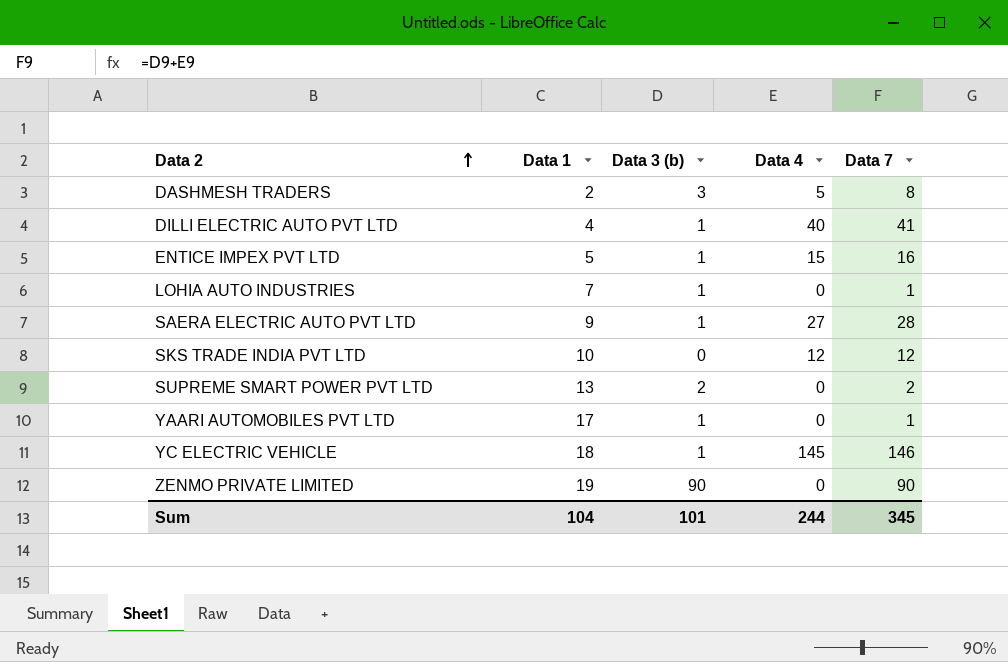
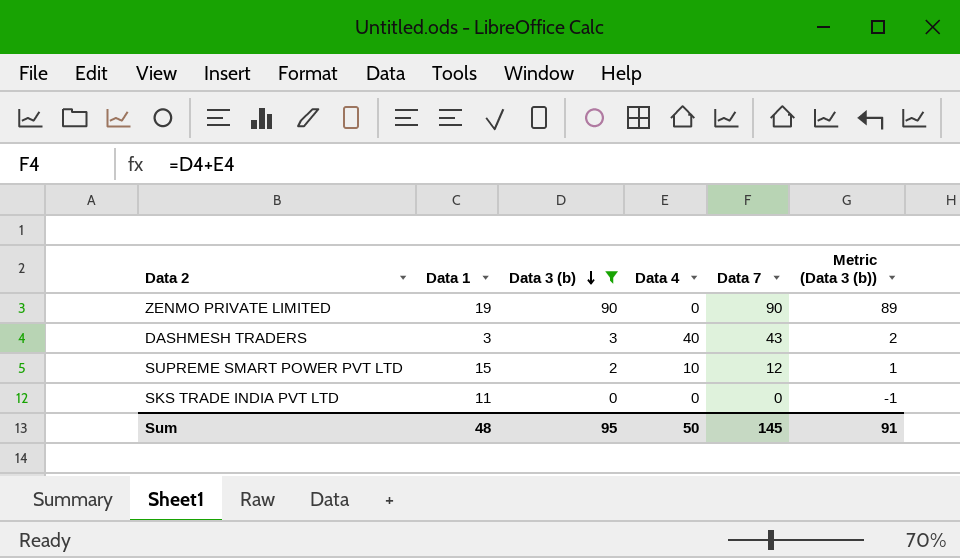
filter: none -> Data 3 (b) != 1
row order: Data 2 ascending -> Data 3 (b) descending
column Metric (Data 3 (b)) | formula: none -> [Data 3 (b)] - 1
DASHMESH TRADERS | Data 1: 2 -> 3
DASHMESH TRADERS | Data 4: 5 -> 40
DASHMESH TRADERS | Data 7: 8 -> 43
SUPREME SMART POWER PVT LTD | Data 1: 13 -> 15
SUPREME SMART POWER PVT LTD | Data 4: 0 -> 10
SUPREME SMART POWER PVT LTD | Data 7: 2 -> 12
SKS TRADE INDIA PVT LTD | Data 1: 10 -> 11
SKS TRADE INDIA PVT LTD | Data 4: 12 -> 0
SKS TRADE INDIA PVT LTD | Data 7: 12 -> 0
Sum | Data 1: 104 -> 48
Sum | Data 3 (b): 101 -> 95
Sum | Data 4: 244 -> 50
Sum | Data 7: 345 -> 145

